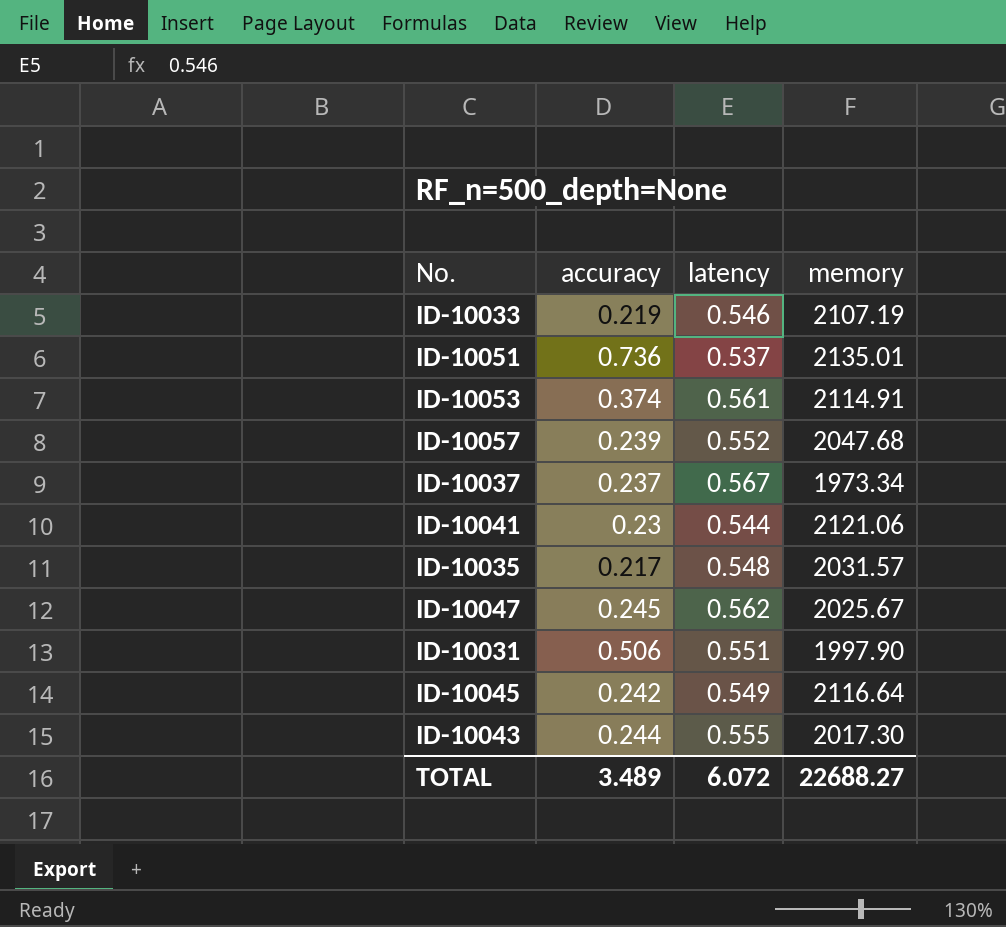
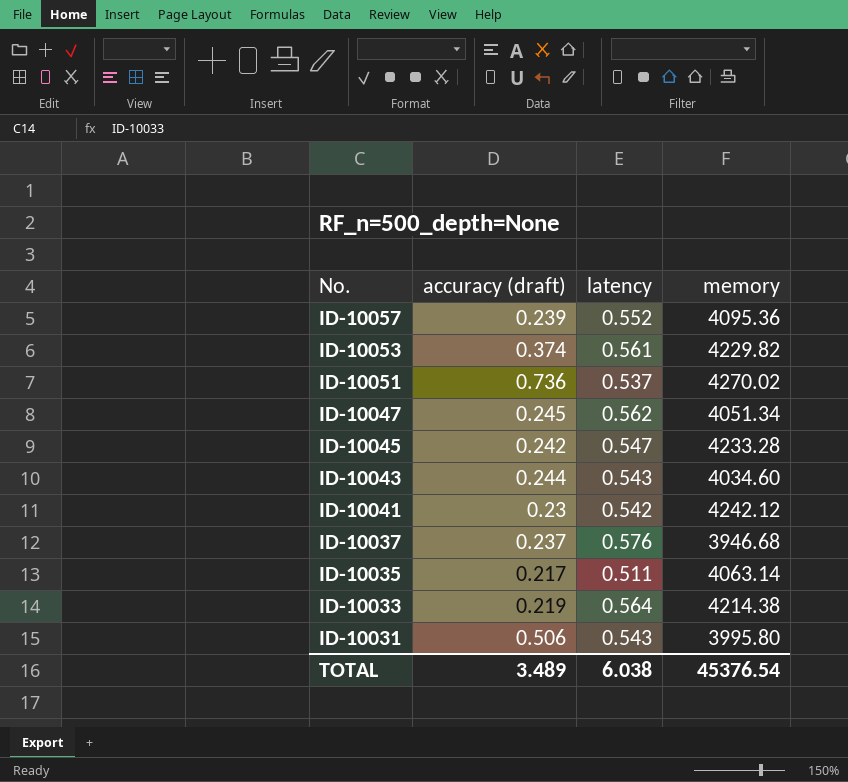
row order: none -> No. descending
column name: accuracy -> accuracy (draft)
ID-10057 | memory: 2047.68 -> 4095.36
ID-10053 | memory: 2114.91 -> 4229.82
ID-10051 | memory: 2135.01 -> 4270.02
ID-10047 | memory: 2025.67 -> 4051.34
ID-10045 | latency: 0.549 -> 0.547
ID-10045 | memory: 2116.64 -> 4233.28
ID-10043 | latency: 0.555 -> 0.543
ID-10043 | memory: 2017.30 -> 4034.60
ID-10041 | latency: 0.544 -> 0.542
ID-10041 | memory: 2121.06 -> 4242.12
ID-10037 | latency: 0.567 -> 0.576
ID-10037 | memory: 1973.34 -> 3946.68
ID-10035 | latency: 0.548 -> 0.511
ID-10035 | memory: 2031.57 -> 4063.14
ID-10033 | latency: 0.546 -> 0.564
ID-10033 | memory: 2107.19 -> 4214.38
ID-10031 | latency: 0.551 -> 0.543
ID-10031 | memory: 1997.90 -> 3995.80
TOTAL | latency: 6.072 -> 6.038
TOTAL | memory: 22688.27 -> 45376.54

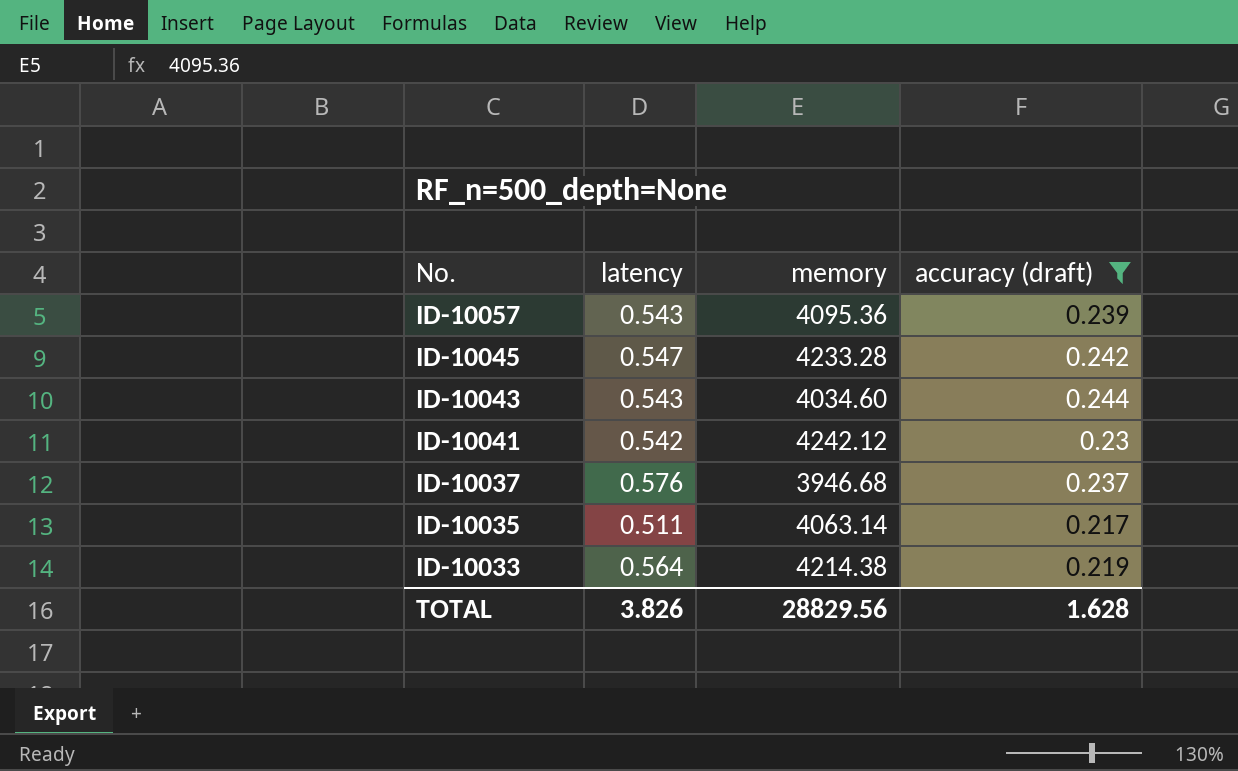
filter: none -> accuracy (draft) <= 0.244
column accuracy (draft) | position: 2 -> 4
ID-10057 | latency: 0.552 -> 0.543
TOTAL | latency: 6.038 -> 3.826
TOTAL | memory: 45376.54 -> 28829.56
TOTAL | accuracy (draft): 3.489 -> 1.628

